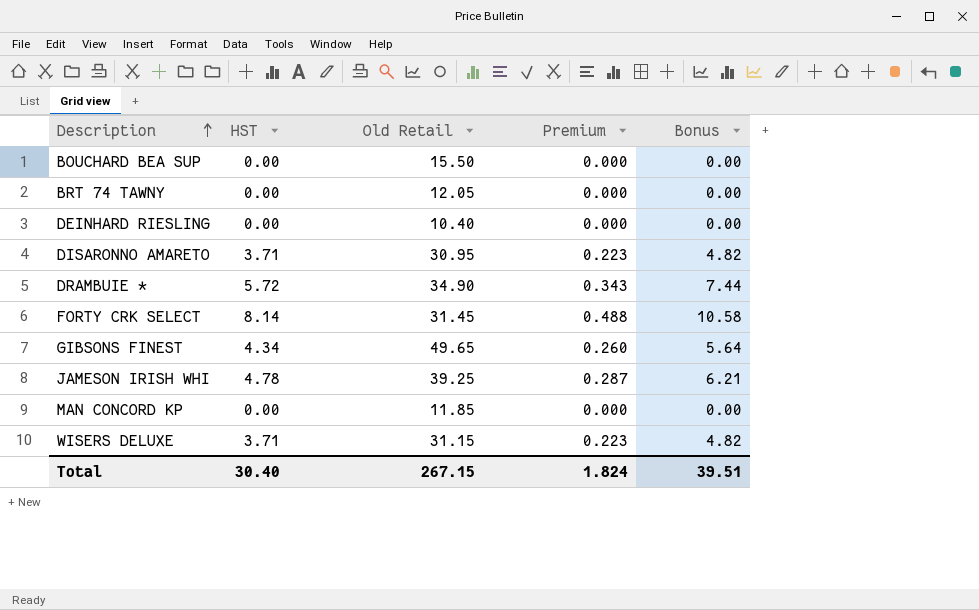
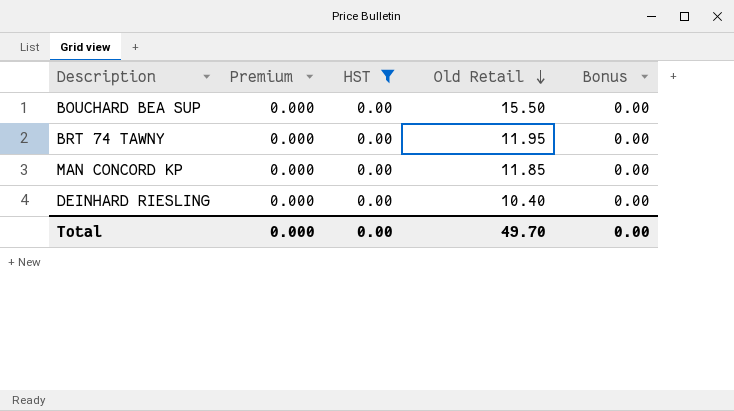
filter: none -> HST = 0.00
row order: Description ascending -> Old Retail descending
column Premium | position: 4 -> 2
BRT 74 TAWNY | Old Retail: 12.05 -> 11.95
Total | Premium: 1.824 -> 0.000
Total | HST: 30.40 -> 0.00
Total | Old Retail: 267.15 -> 49.70
Total | Bonus: 39.51 -> 0.00

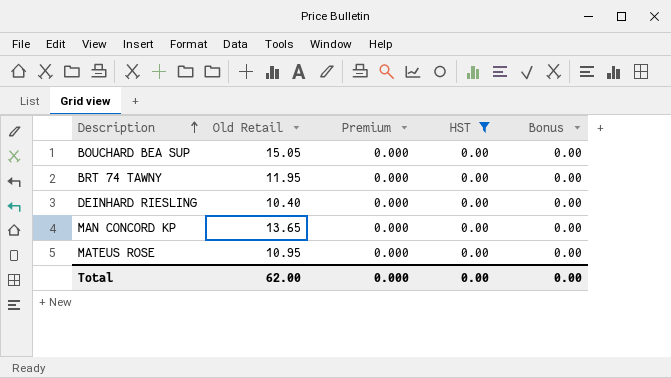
row order: Old Retail descending -> Description ascending
column Old Retail | position: 4 -> 2
BOUCHARD BEA SUP | Old Retail: 15.50 -> 15.05
MAN CONCORD KP | Old Retail: 11.85 -> 13.65
row MATEUS ROSE: none -> 10.95 | 0.000 | 0.00 | 0.00
Total | Old Retail: 49.70 -> 62.00

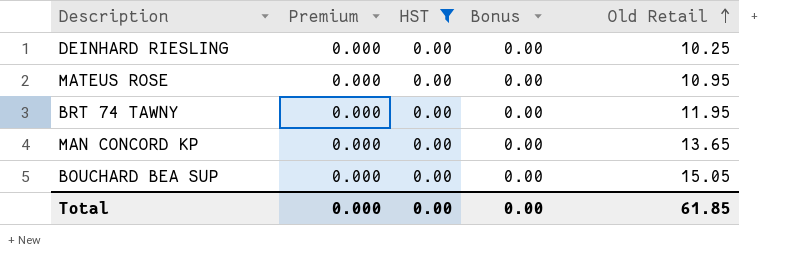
row order: Description ascending -> Old Retail ascending
column Old Retail | position: 2 -> 5
DEINHARD RIESLING | Old Retail: 10.40 -> 10.25
Total | Old Retail: 62.00 -> 61.85

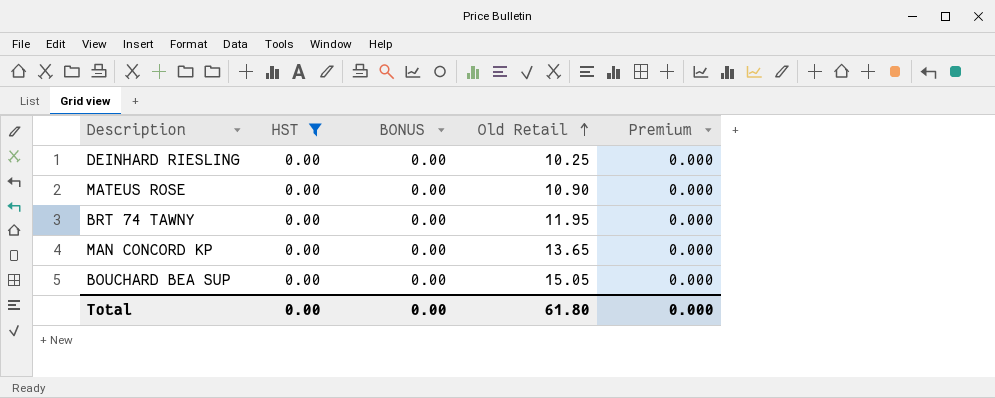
column name: Bonus -> BONUS
column Premium | position: 2 -> 5
MATEUS ROSE | Old Retail: 10.95 -> 10.90
Total | Old Retail: 61.85 -> 61.80

